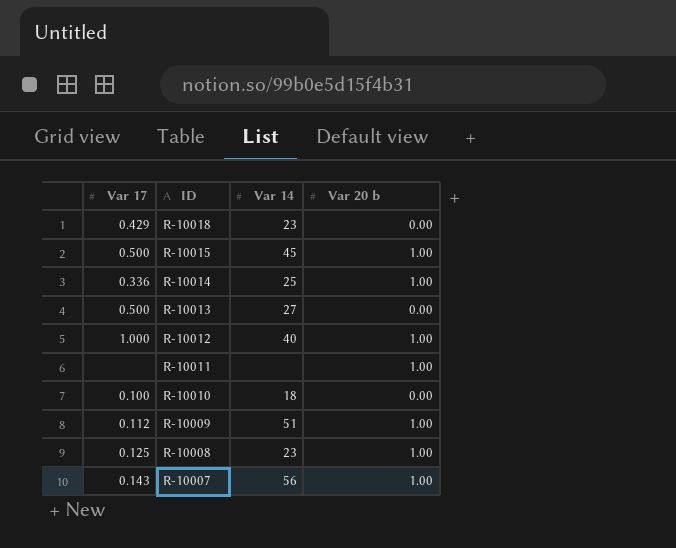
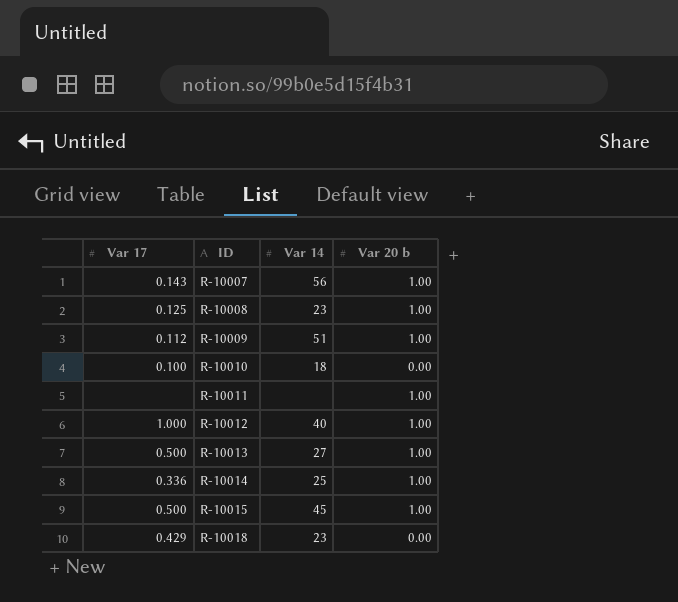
row order: ID descending -> ID ascending
R-10013 | Var 20 b: 0.00 -> 1.00

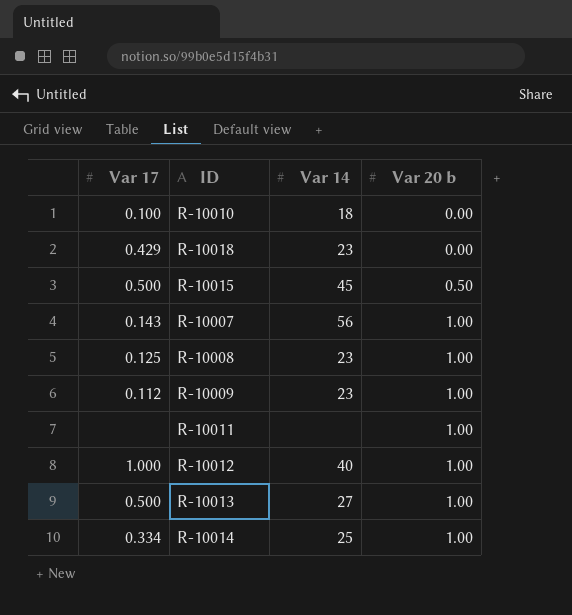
row order: ID ascending -> Var 20 b ascending
R-10015 | Var 20 b: 1.00 -> 0.50
R-10009 | Var 14: 51 -> 23
R-10014 | Var 17: 0.336 -> 0.334

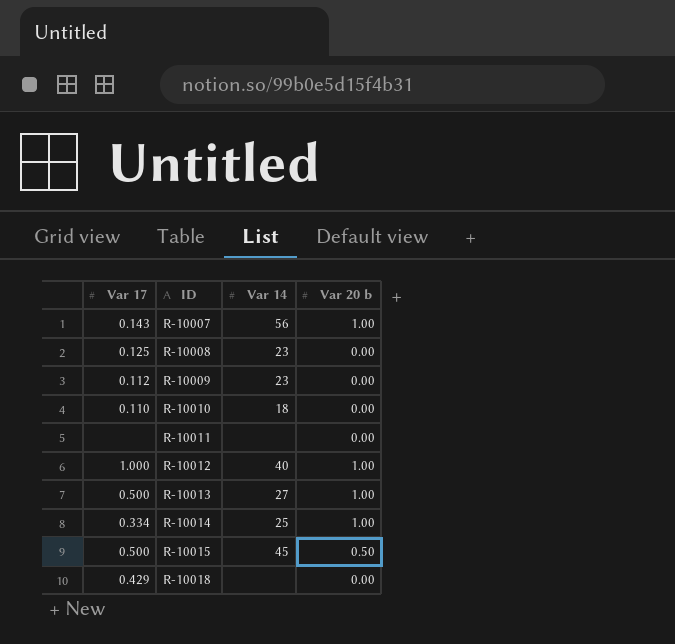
row order: Var 20 b ascending -> ID ascending
R-10008 | Var 20 b: 1.00 -> 0.00
R-10009 | Var 20 b: 1.00 -> 0.00
R-10010 | Var 17: 0.100 -> 0.110
R-10011 | Var 20 b: 1.00 -> 0.00
R-10018 | Var 14: 23 -> none

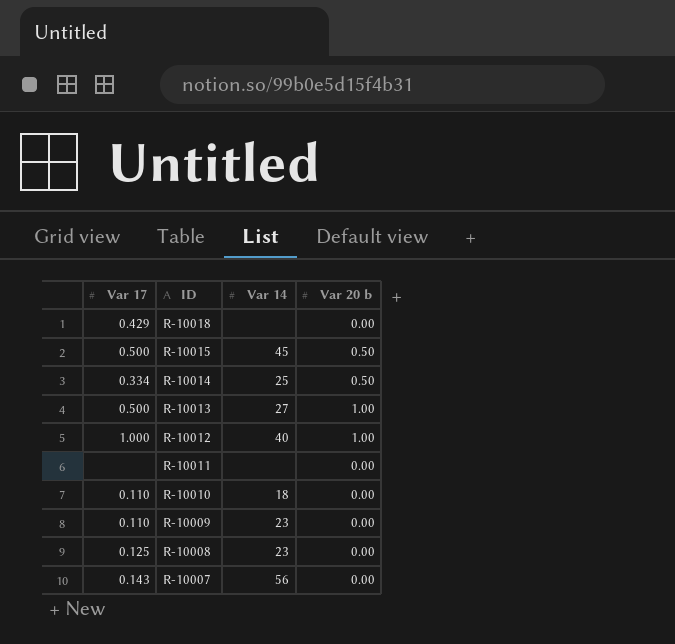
row order: ID ascending -> ID descending
R-10014 | Var 20 b: 1.00 -> 0.50
R-10009 | Var 17: 0.112 -> 0.110
R-10007 | Var 20 b: 1.00 -> 0.00

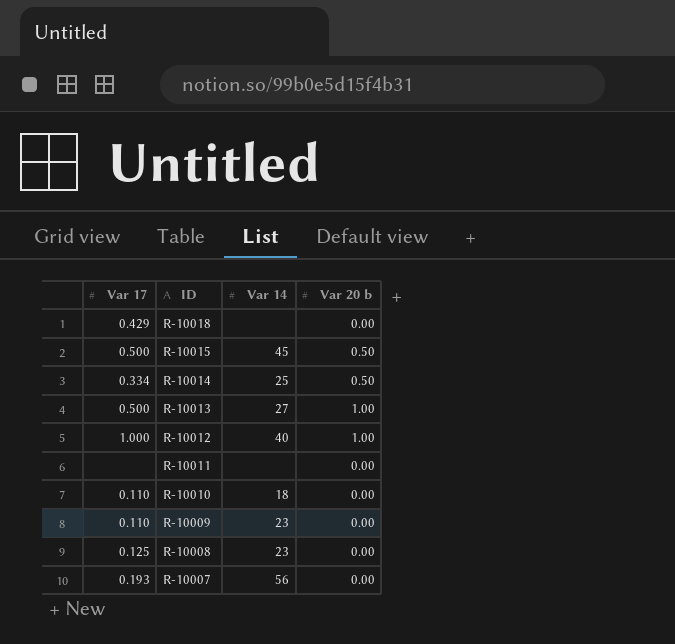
R-10007 | Var 17: 0.143 -> 0.193

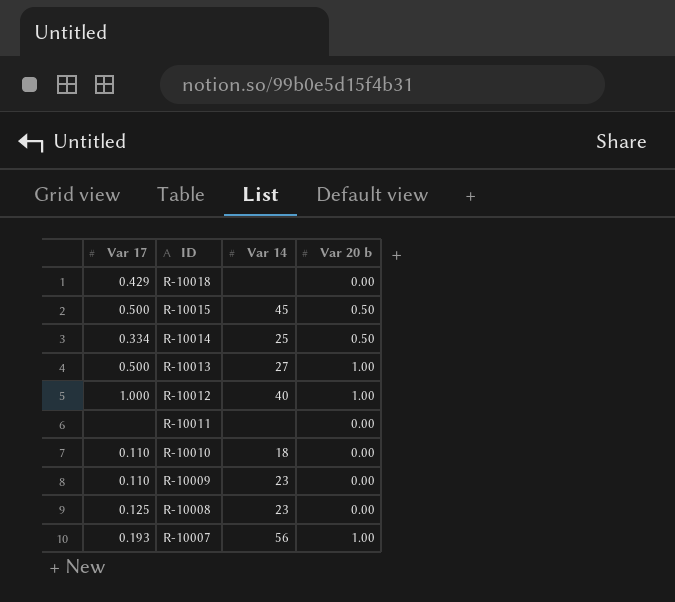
R-10007 | Var 20 b: 0.00 -> 1.00

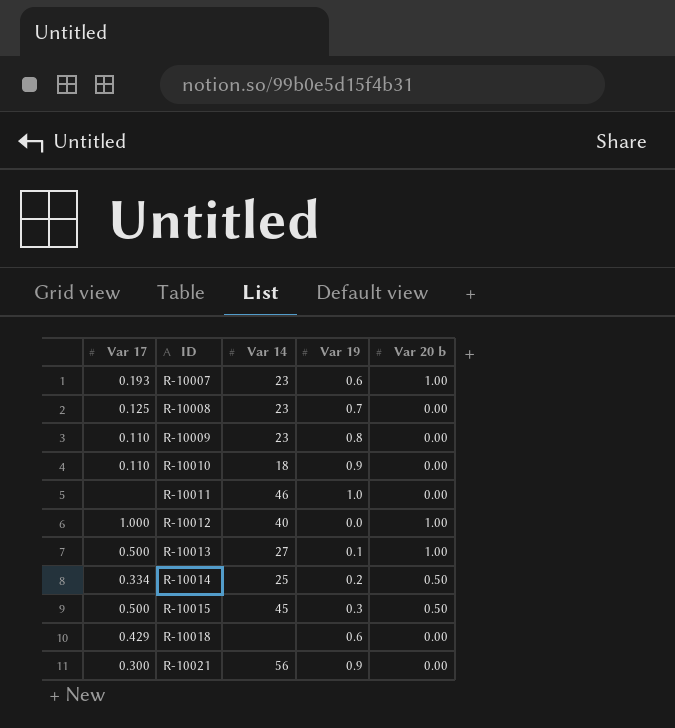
row order: ID descending -> ID ascending
column Var 19 | position: none -> 4
R-10007 | Var 14: 56 -> 23
R-10011 | Var 14: none -> 46
row R-10021: none -> 0.300 | 56 | 0.9 | 0.00

